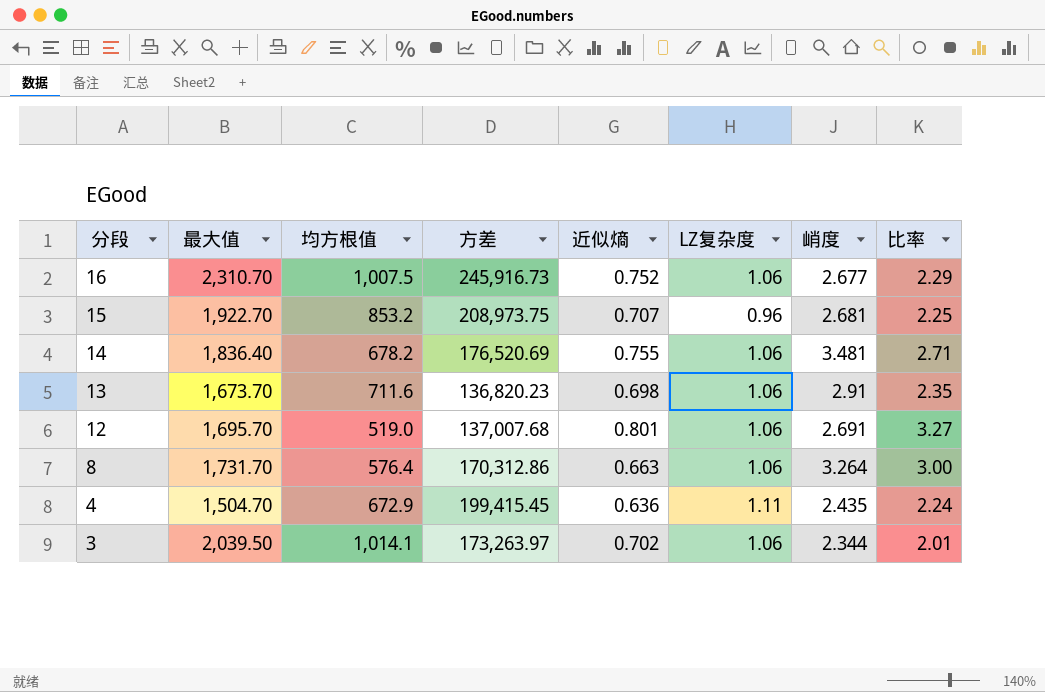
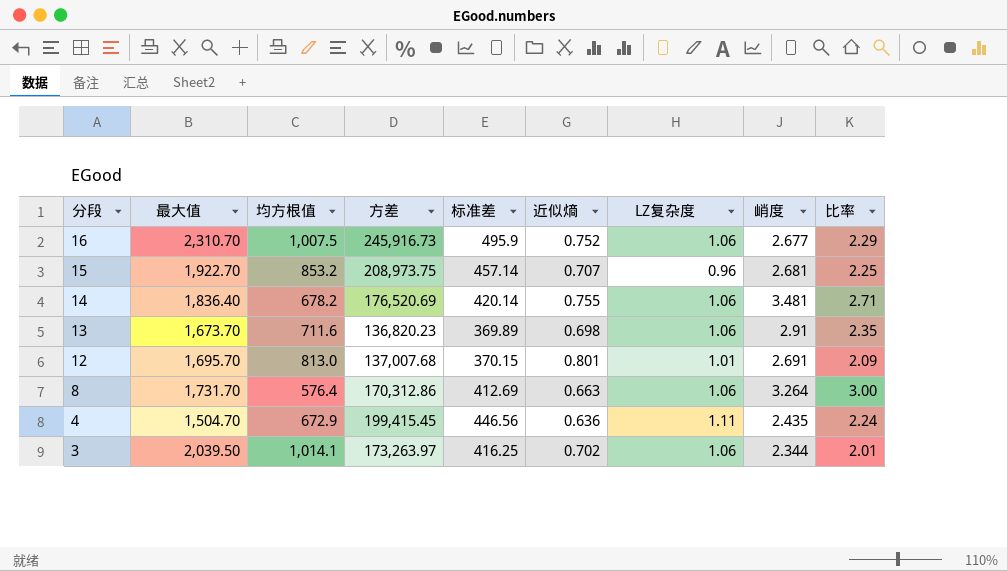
column 标准差 | position: none -> 5
12 | 均方根值: 519.0 -> 813.0
12 | LZ复杂度: 1.06 -> 1.01
12 | 比率: 3.27 -> 2.09

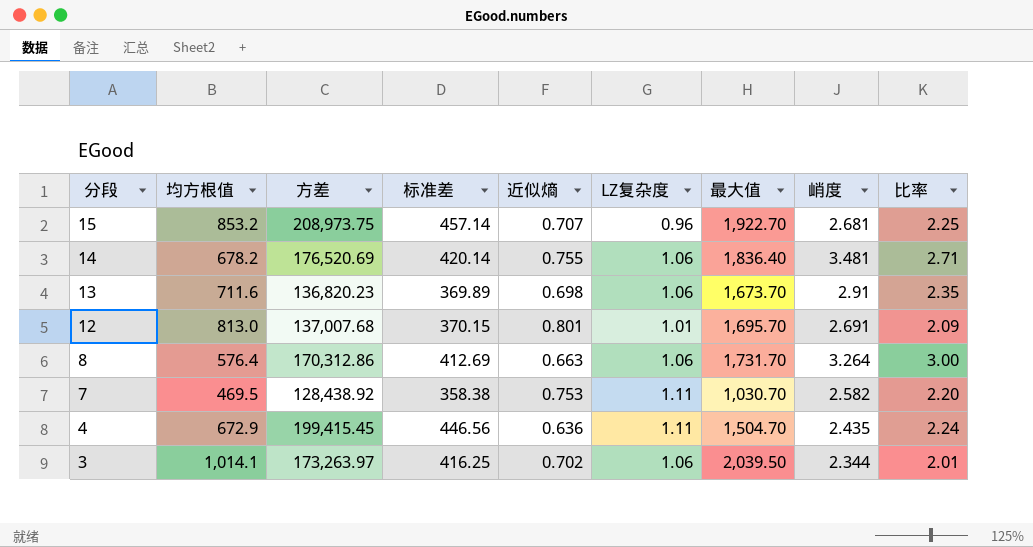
column 最大值 | position: 2 -> 7
row 16: 2,310.70 | 1,007.5 | 245,916.73 | 495.9 | 0.752 | 1.06 | 2.677 | 2.29 -> none
row 7: none -> 469.5 | 128,438.92 | 358.38 | 0.753 | 1.11 | 1,030.70 | 2.582 | 2.20

